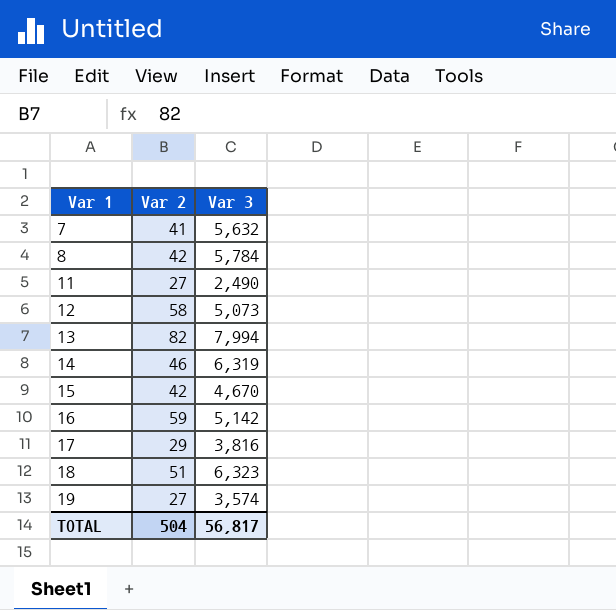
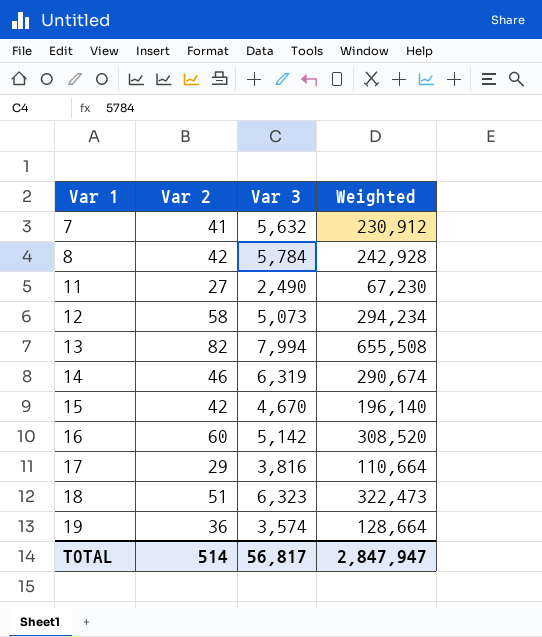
column Weighted | formula: none -> [Var 2] * [Var 3]
16 | Var 2: 59 -> 60
19 | Var 2: 27 -> 36
TOTAL | Var 2: 504 -> 514

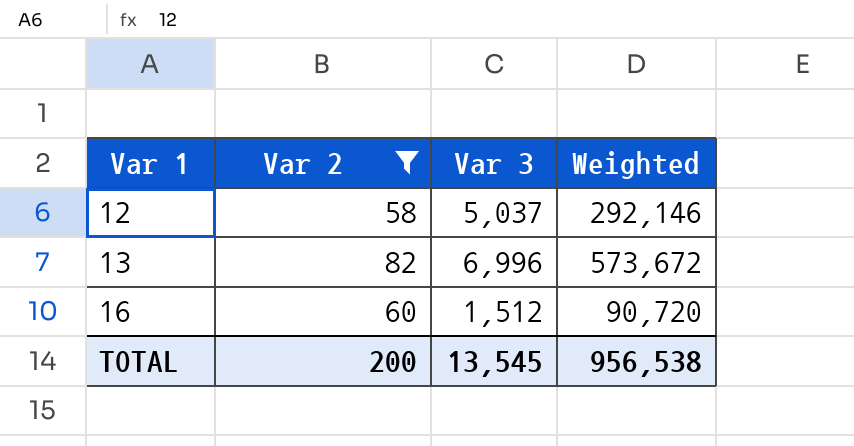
filter: none -> Var 2 >= 58
12 | Var 3: 5,073 -> 5,037
12 | Weighted: 294,234 -> 292,146
13 | Var 3: 7,994 -> 6,996
13 | Weighted: 655,508 -> 573,672
16 | Var 3: 5,142 -> 1,512
16 | Weighted: 308,520 -> 90,720
TOTAL | Var 2: 514 -> 200
TOTAL | Var 3: 56,817 -> 13,545
TOTAL | Weighted: 2,847,947 -> 956,538

